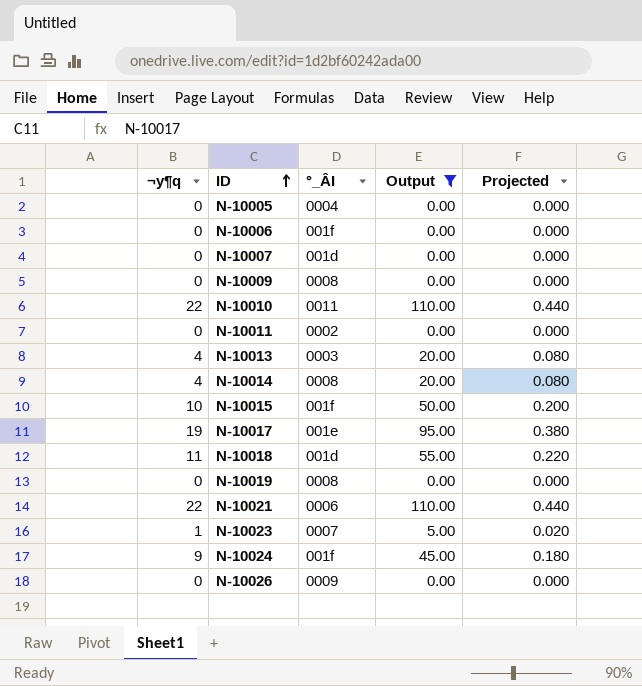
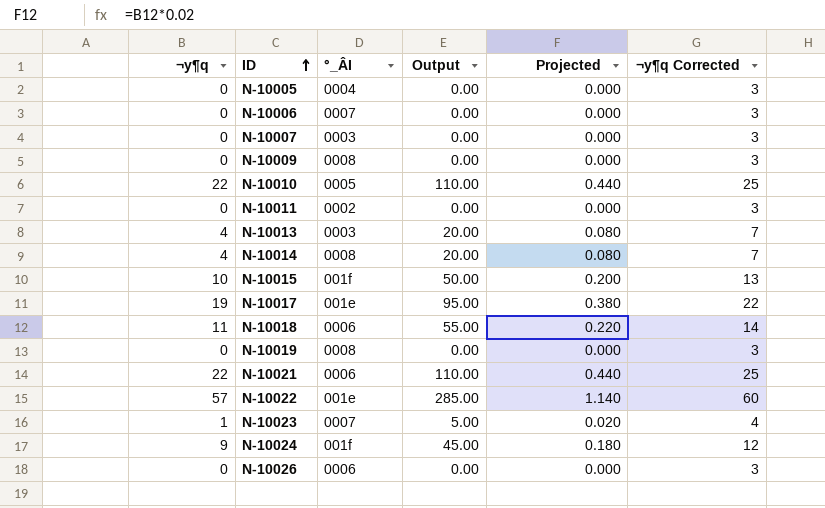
filter: Output != 285.00 -> none
column ¬y¶q Corrected | formula: none -> [¬y¶q] + 3
N-10006 | °_ÂI: 001f -> 0007
N-10007 | °_ÂI: 001d -> 0003
N-10010 | °_ÂI: 0011 -> 0005
N-10018 | °_ÂI: 001d -> 0006
N-10026 | °_ÂI: 0009 -> 0006

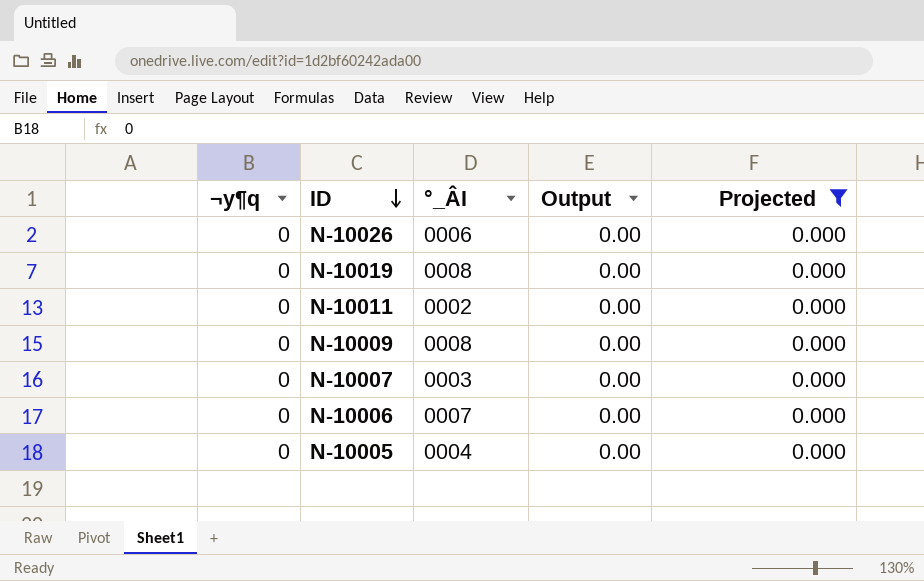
filter: none -> Projected = 0.000
row order: ID ascending -> ID descending
column ¬y¶q Corrected | formula: [¬y¶q] + 3 -> none

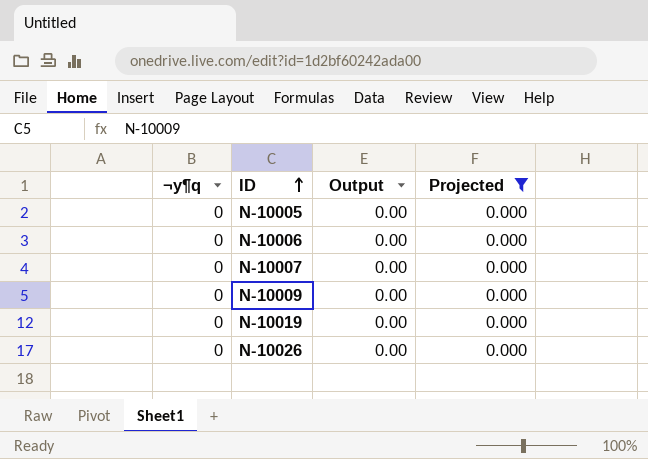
row order: ID descending -> ID ascending
column °_ÂI | position: 3 -> none
row N-10011: 0 | 0002 | 0.00 | 0.000 -> none

